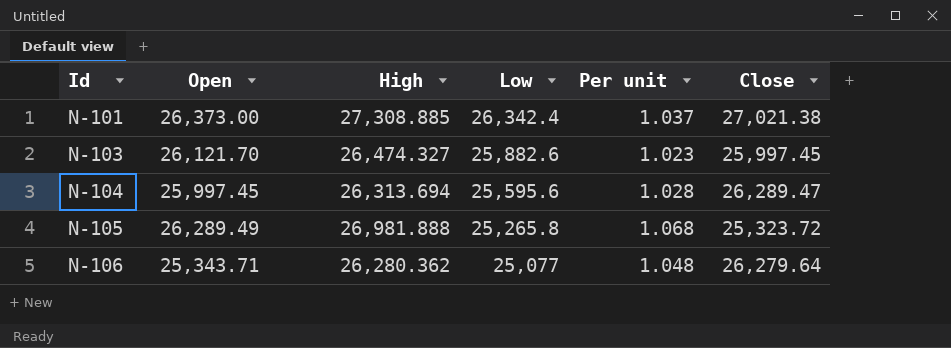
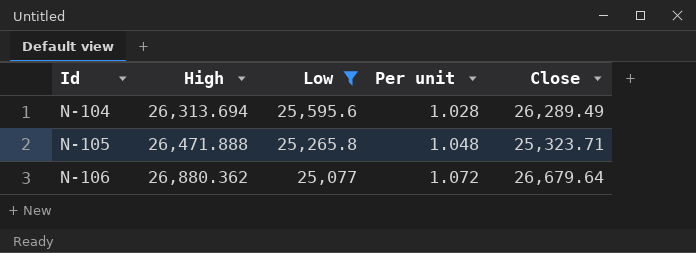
filter: none -> Low <= 25,595.6
column Open | position: 2 -> none
N-104 | Close: 26,289.47 -> 26,289.49
N-105 | High: 26,981.888 -> 26,471.888
N-105 | Per unit: 1.068 -> 1.048
N-105 | Close: 25,323.72 -> 25,323.71
N-106 | High: 26,280.362 -> 26,880.362
N-106 | Per unit: 1.048 -> 1.072
N-106 | Close: 26,279.64 -> 26,679.64

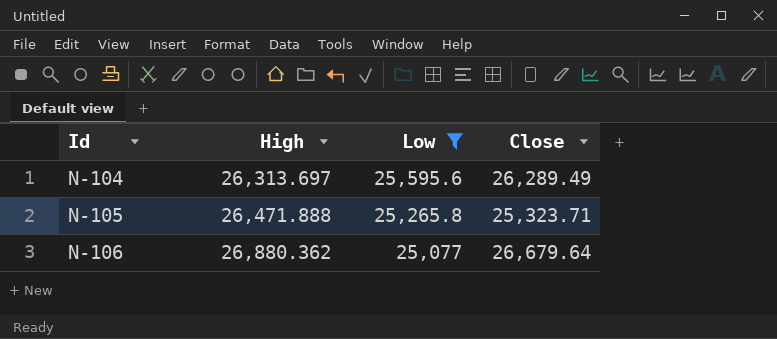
column Per unit | formula: [High] / [Low] -> none
N-104 | High: 26,313.694 -> 26,313.697

